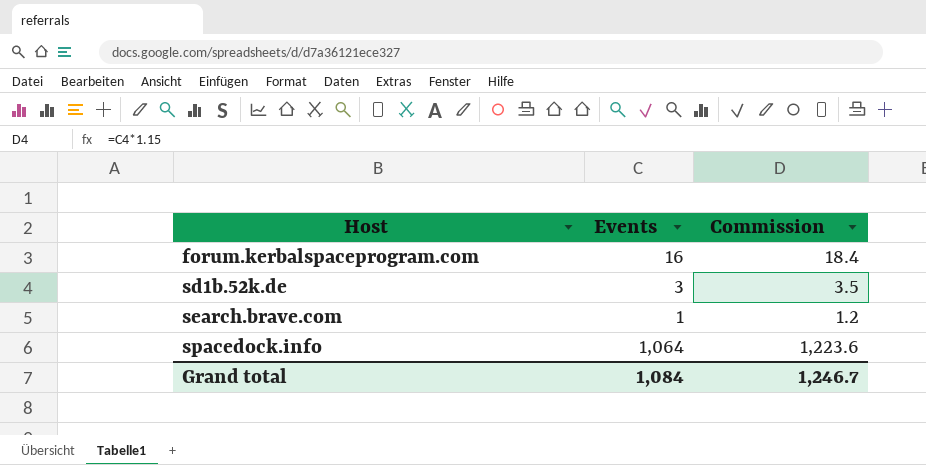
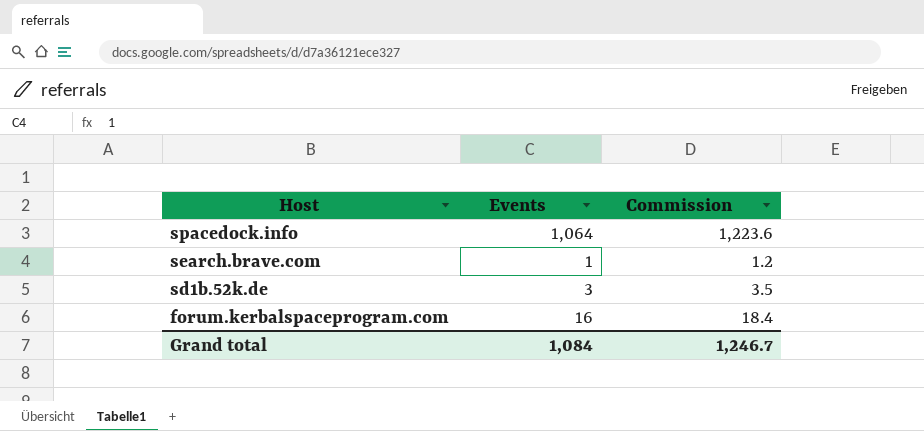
row order: Host ascending -> Host descending

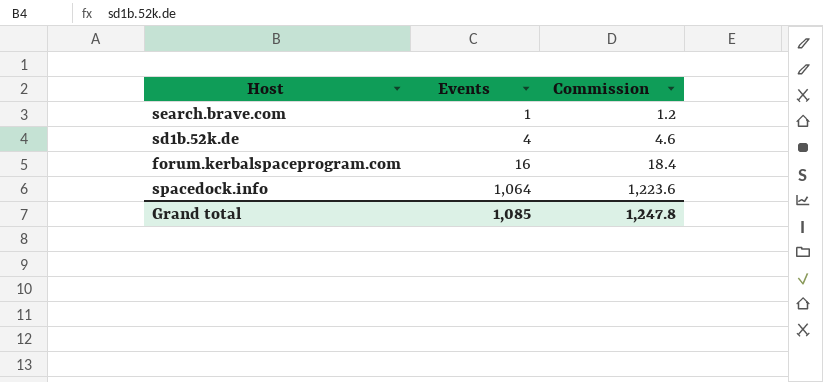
row order: Host descending -> Events ascending
sd1b.52k.de | Events: 3 -> 4
sd1b.52k.de | Commission: 3.5 -> 4.6
Grand total | Events: 1,084 -> 1,085
Grand total | Commission: 1,246.7 -> 1,247.8

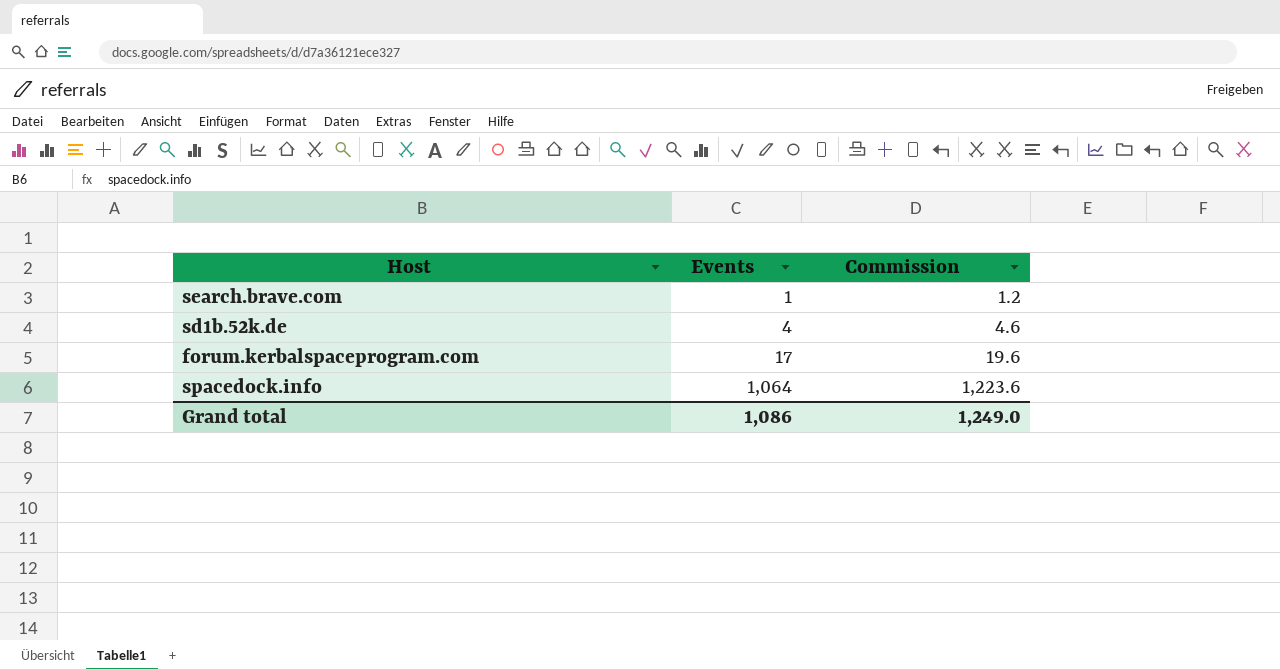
forum.kerbalspaceprogram.com | Events: 16 -> 17
forum.kerbalspaceprogram.com | Commission: 18.4 -> 19.6
Grand total | Events: 1,085 -> 1,086
Grand total | Commission: 1,247.8 -> 1,249.0

